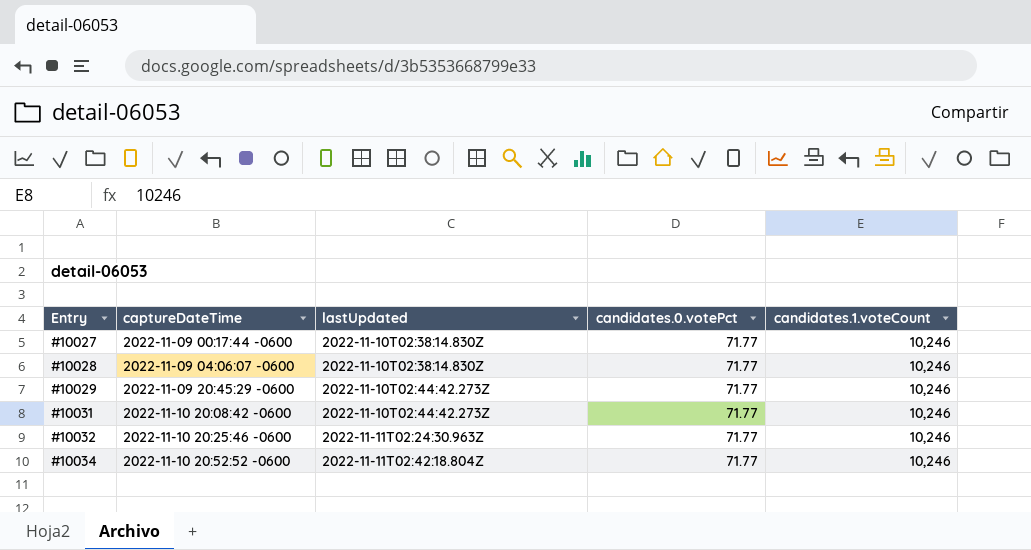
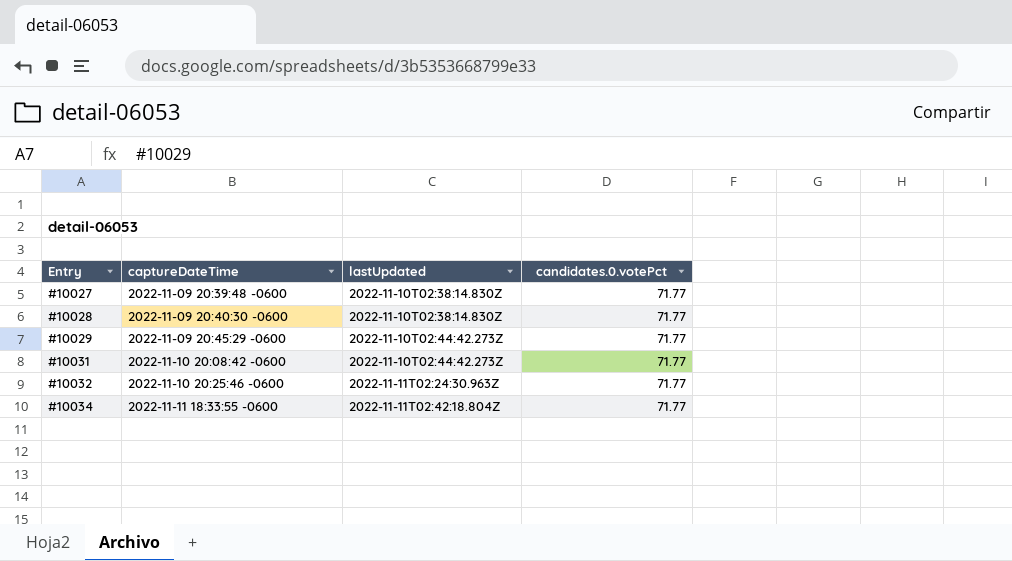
column candidates.1.voteCount | position: 5 -> none
#10027 | captureDateTime: 2022-11-09 00:17:44 -0600 -> 2022-11-09 20:39:48 -0600
#10028 | captureDateTime: 2022-11-09 04:06:07 -0600 -> 2022-11-09 20:40:30 -0600
#10034 | captureDateTime: 2022-11-10 20:52:52 -0600 -> 2022-11-11 18:33:55 -0600

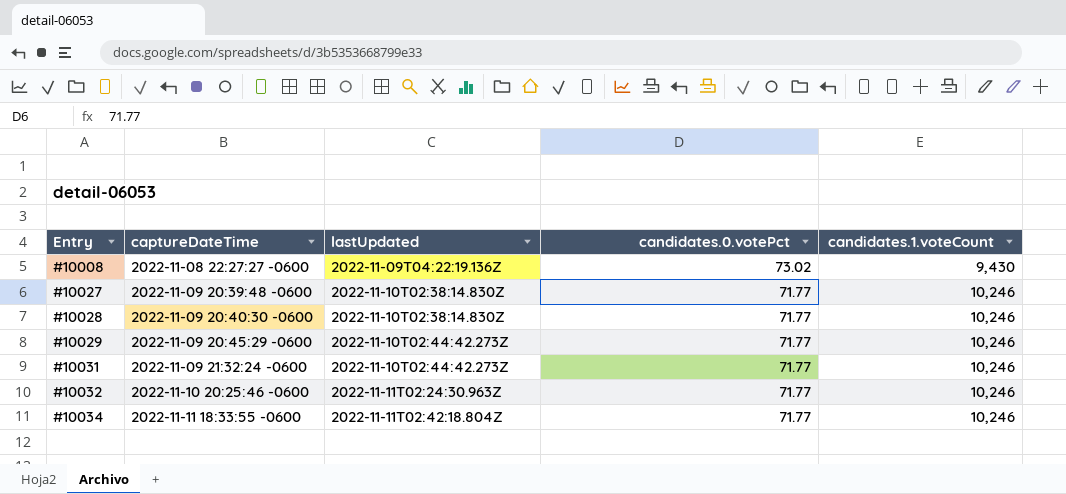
column candidates.1.voteCount | position: none -> 5
row #10008: none -> 2022-11-08 22:27:27 -0600 | 2022-11-09T04:22:19.136Z | 73.02 | 9,430
#10031 | captureDateTime: 2022-11-10 20:08:42 -0600 -> 2022-11-09 21:32:24 -0600

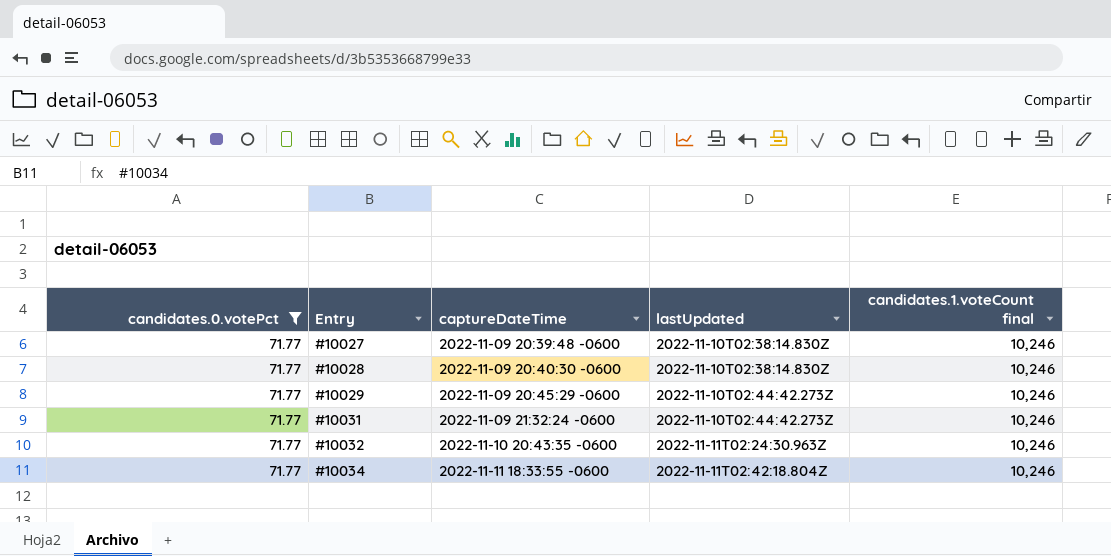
filter: none -> candidates.0.votePct = 71.77
column candidates.0.votePct | position: 4 -> 1
column name: candidates.1.voteCount -> candidates.1.voteCount final
#10032 | captureDateTime: 2022-11-10 20:25:46 -0600 -> 2022-11-10 20:43:35 -0600

